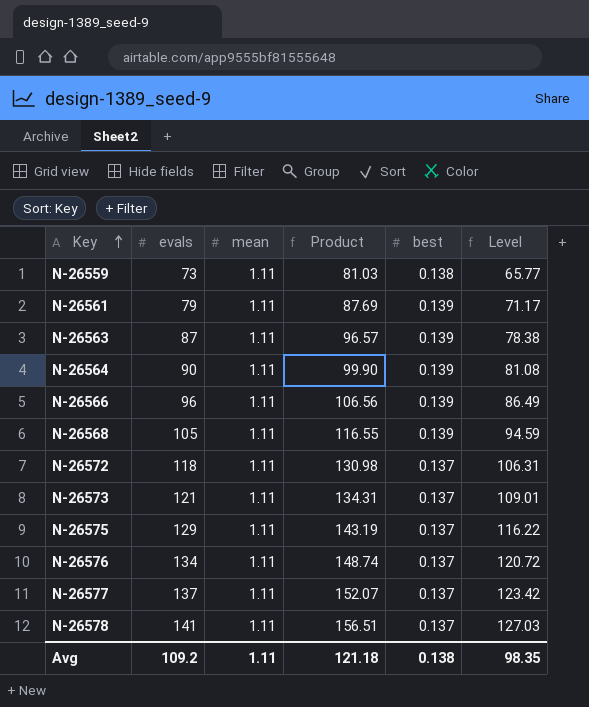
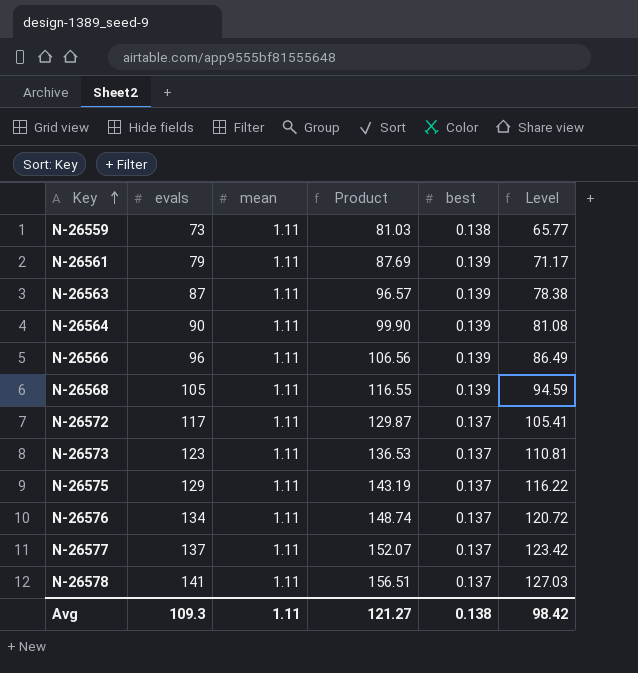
N-26572 | evals: 118 -> 117
N-26572 | Product: 130.98 -> 129.87
N-26572 | Level: 106.31 -> 105.41
N-26573 | evals: 121 -> 123
N-26573 | Product: 134.31 -> 136.53
N-26573 | Level: 109.01 -> 110.81
Avg | evals: 109.2 -> 109.3
Avg | Product: 121.18 -> 121.27
Avg | Level: 98.35 -> 98.42

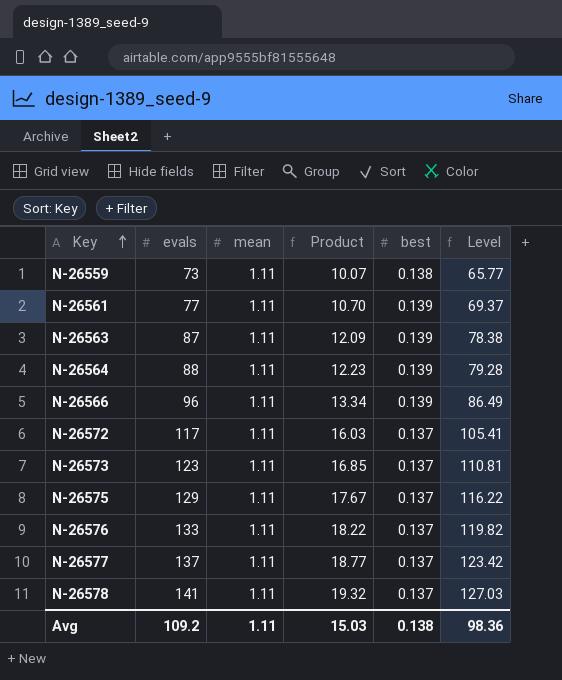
column Product | formula: [evals] * [mean] -> [evals] * [best]
row N-26568: 105 | 1.11 | 116.55 | 0.139 | 94.59 -> none
N-26561 | evals: 79 -> 77
N-26561 | Level: 71.17 -> 69.37
N-26564 | evals: 90 -> 88
N-26564 | Level: 81.08 -> 79.28
N-26576 | evals: 134 -> 133
N-26576 | Level: 120.72 -> 119.82
Avg | evals: 109.3 -> 109.2
Avg | Product: 121.27 -> 15.03
Avg | Level: 98.42 -> 98.36

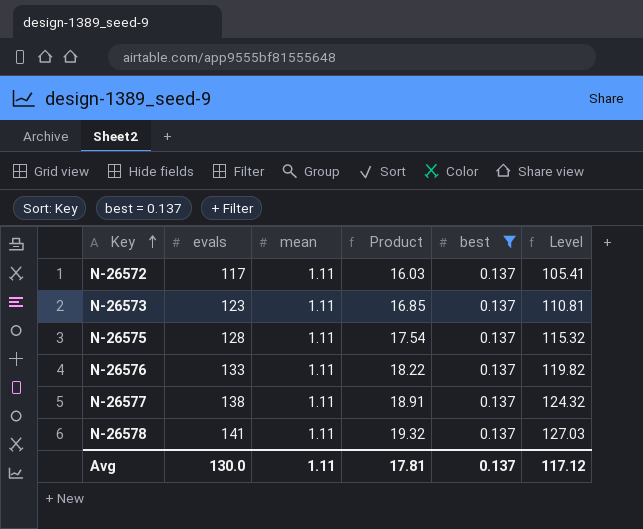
filter: none -> best = 0.137
N-26575 | evals: 129 -> 128
N-26575 | Product: 17.67 -> 17.54
N-26575 | Level: 116.22 -> 115.32
N-26577 | evals: 137 -> 138
N-26577 | Product: 18.77 -> 18.91
N-26577 | Level: 123.42 -> 124.32
Avg | evals: 109.2 -> 130.0
Avg | Product: 15.03 -> 17.81
Avg | best: 0.138 -> 0.137
Avg | Level: 98.36 -> 117.12

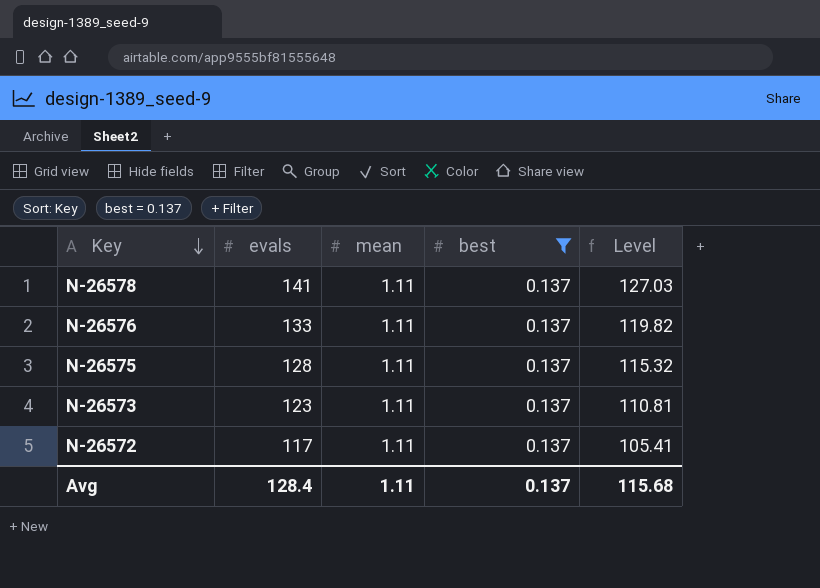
row order: Key ascending -> Key descending
column Product | formula: [evals] * [best] -> none
row N-26577: 138 | 1.11 | 18.91 | 0.137 | 124.32 -> none
Avg | evals: 130.0 -> 128.4
Avg | Level: 117.12 -> 115.68

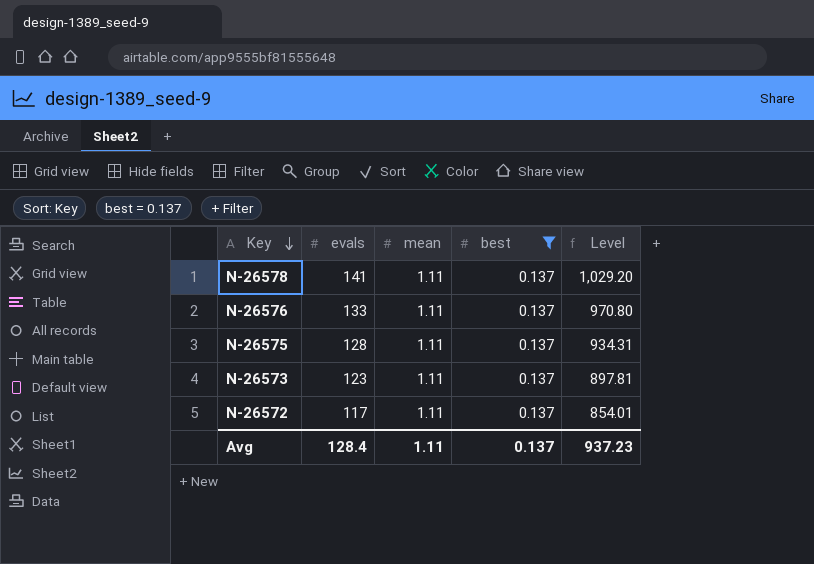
column Level | formula: [evals] / [mean] -> [evals] / [best]
Avg | Level: 115.68 -> 937.23

